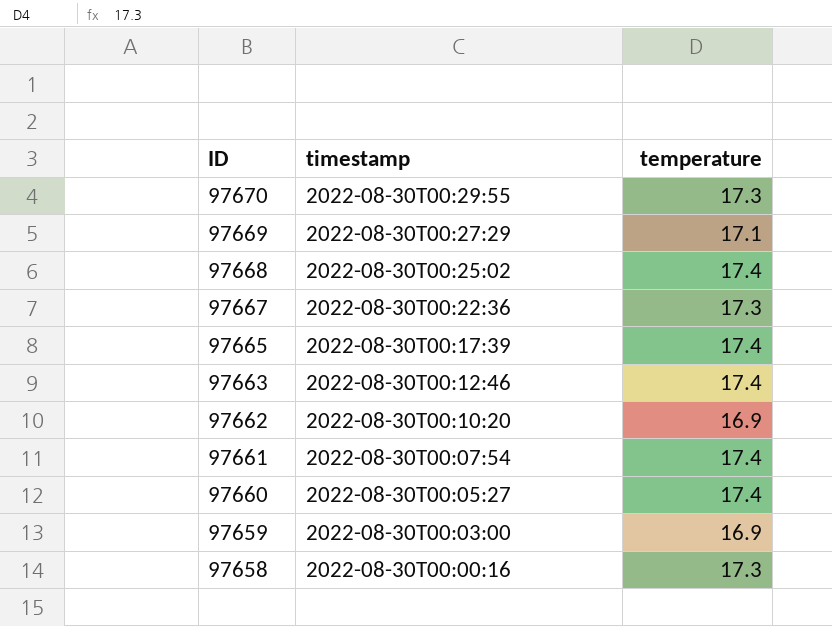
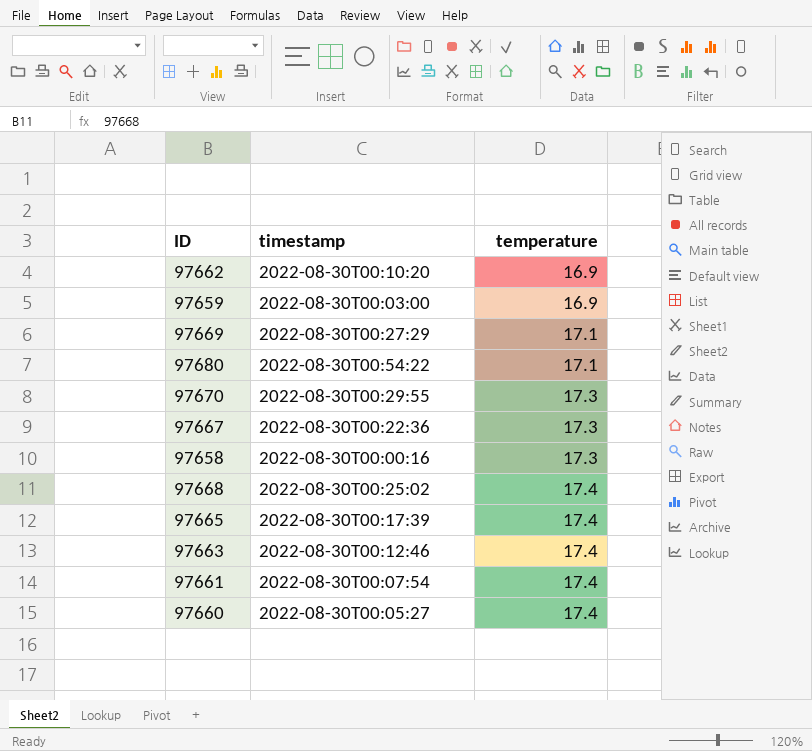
row order: ID descending -> temperature ascending
row 97680: none -> 2022-08-30T00:54:22 | 17.1

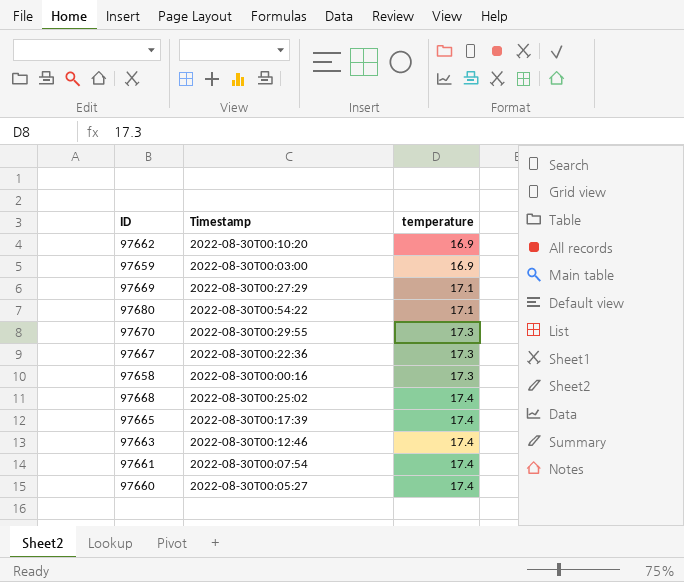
column name: timestamp -> Timestamp

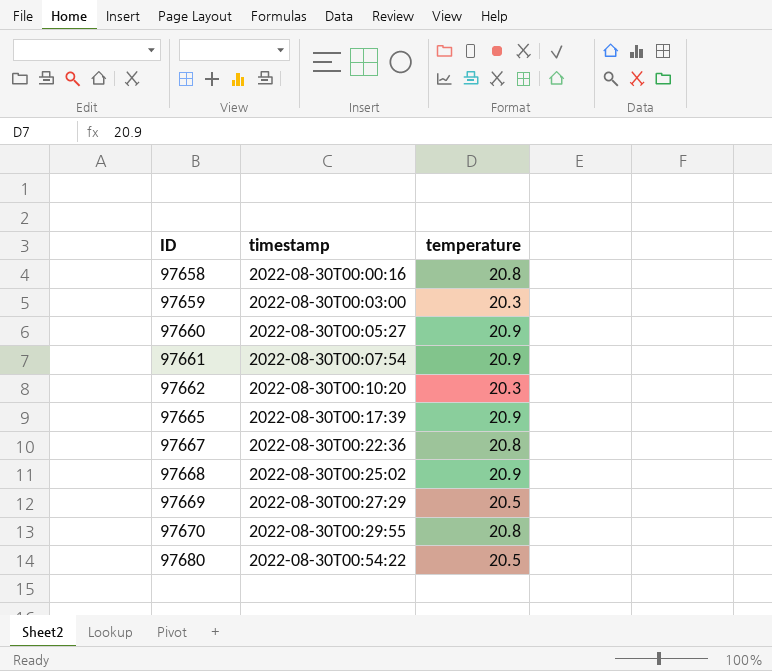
row order: temperature ascending -> ID ascending
column name: Timestamp -> timestamp
row 97663: 2022-08-30T00:12:46 | 17.4 -> none
97658 | temperature: 17.3 -> 20.8
97659 | temperature: 16.9 -> 20.3
97660 | temperature: 17.4 -> 20.9
97661 | temperature: 17.4 -> 20.9
97662 | temperature: 16.9 -> 20.3
97665 | temperature: 17.4 -> 20.9
97667 | temperature: 17.3 -> 20.8
97668 | temperature: 17.4 -> 20.9
97669 | temperature: 17.1 -> 20.5
97670 | temperature: 17.3 -> 20.8
97680 | temperature: 17.1 -> 20.5

